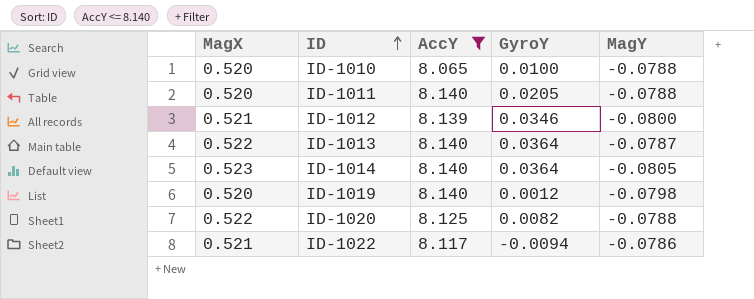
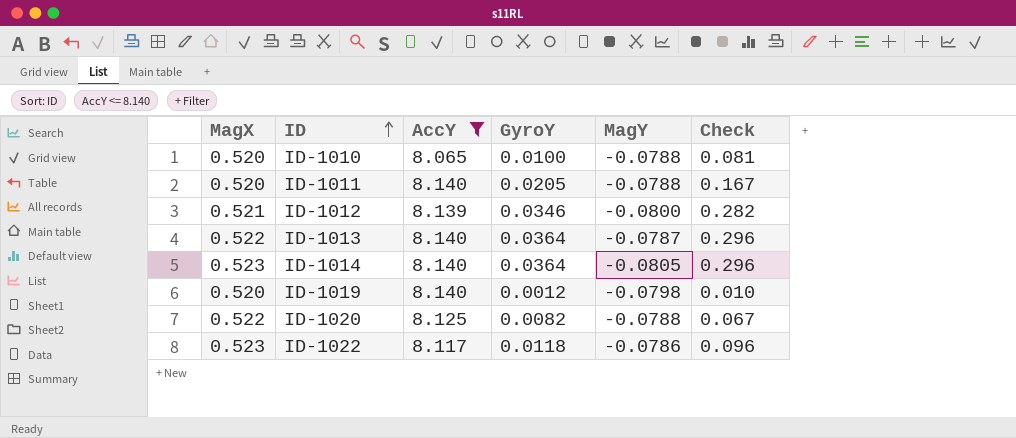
column Check | formula: none -> [AccY] * [GyroY]
ID-1022 | MagX: 0.521 -> 0.523
ID-1022 | GyroY: -0.0094 -> 0.0118

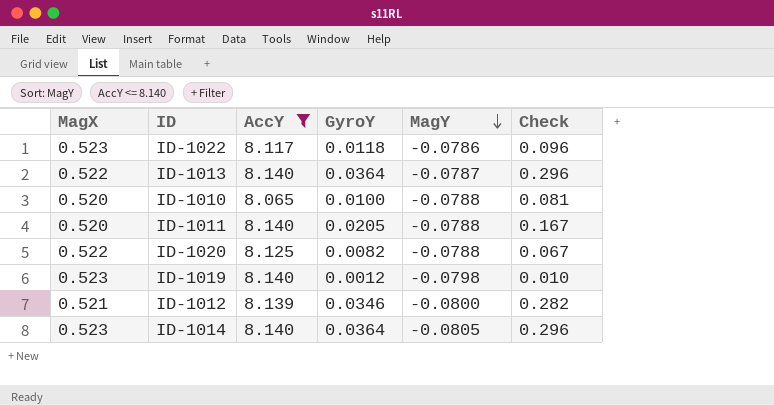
row order: ID ascending -> MagY descending
ID-1019 | MagX: 0.520 -> 0.523

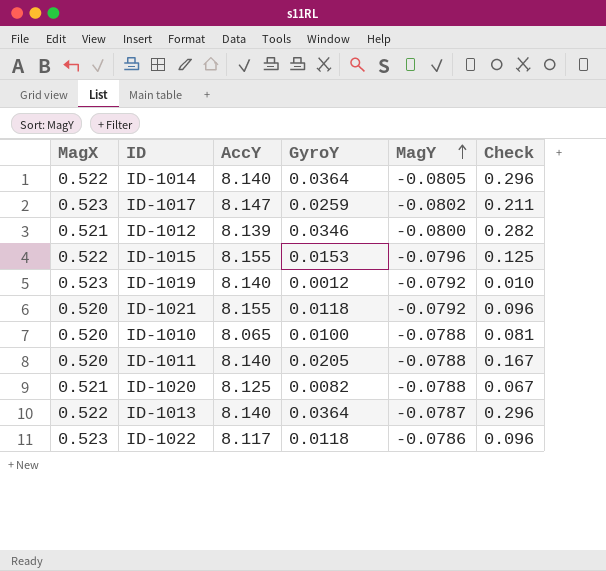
filter: AccY <= 8.140 -> none
row order: MagY descending -> MagY ascending
ID-1014 | MagX: 0.523 -> 0.522
ID-1019 | MagY: -0.0798 -> -0.0792
ID-1020 | MagX: 0.522 -> 0.521

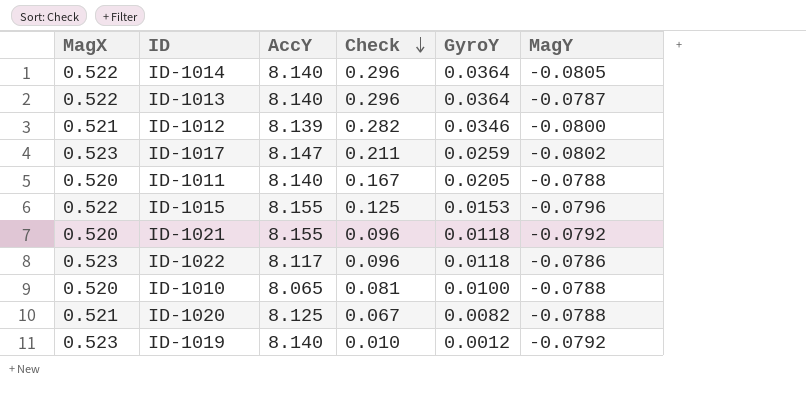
row order: MagY ascending -> Check descending
column Check | position: 6 -> 4

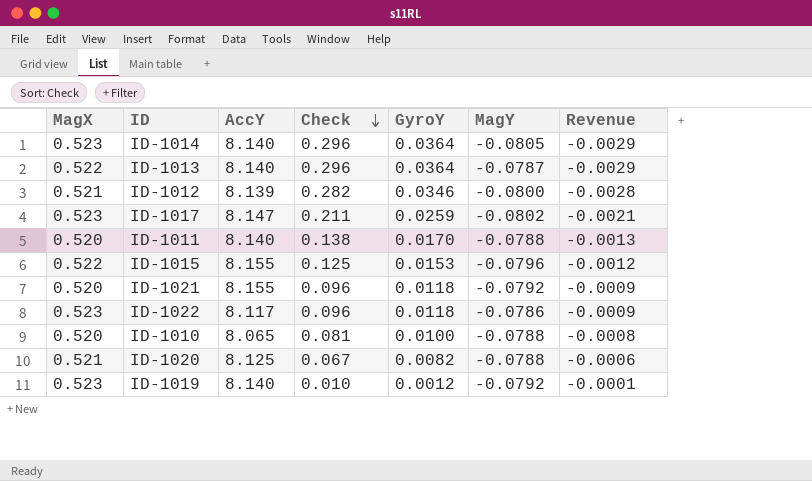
column Revenue | formula: none -> [GyroY] * [MagY]
ID-1014 | MagX: 0.522 -> 0.523
ID-1011 | Check: 0.167 -> 0.138
ID-1011 | GyroY: 0.0205 -> 0.0170

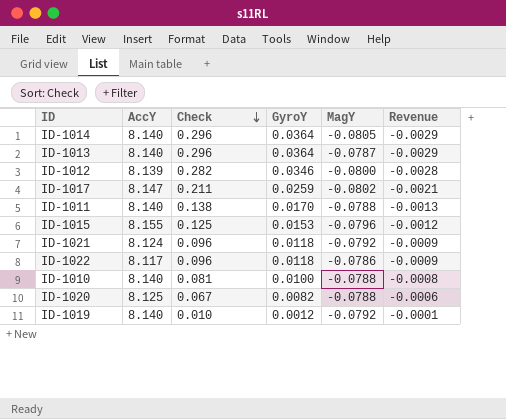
column MagX | position: 1 -> none
ID-1021 | AccY: 8.155 -> 8.124
ID-1010 | AccY: 8.065 -> 8.140

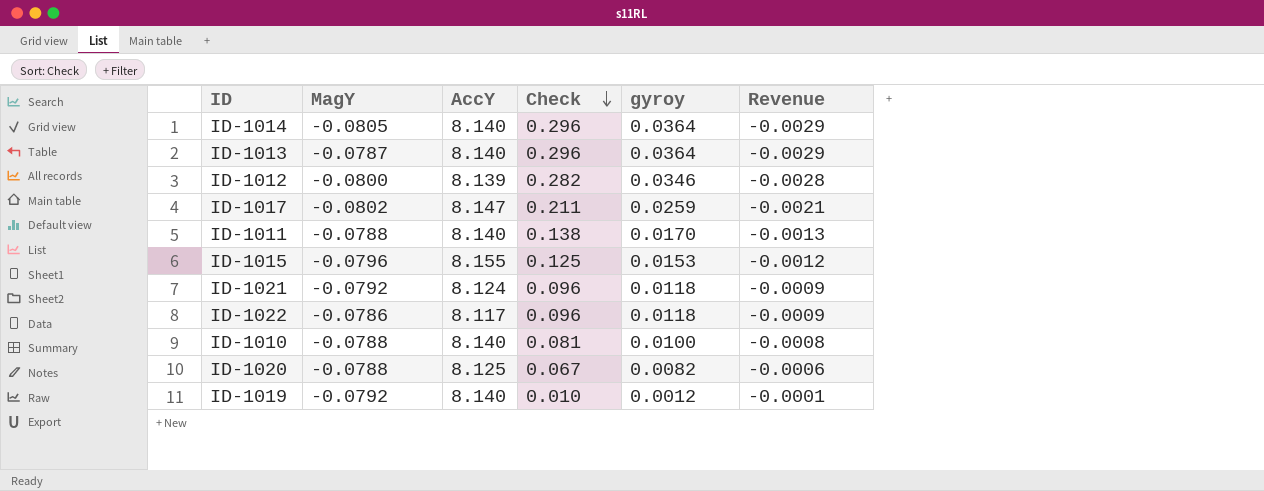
column MagY | position: 5 -> 2
column name: GyroY -> gyroy

